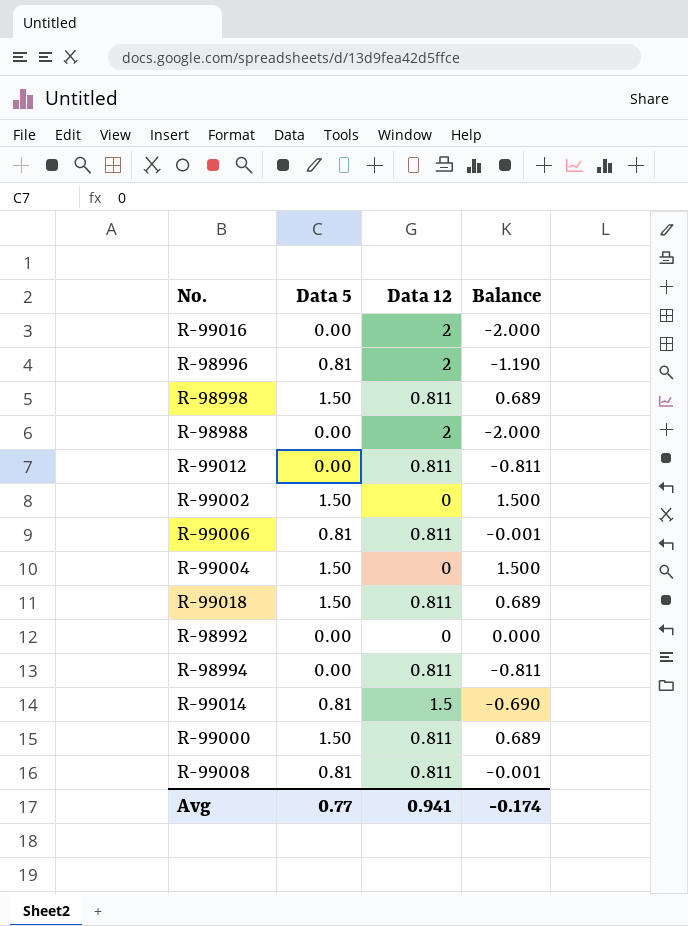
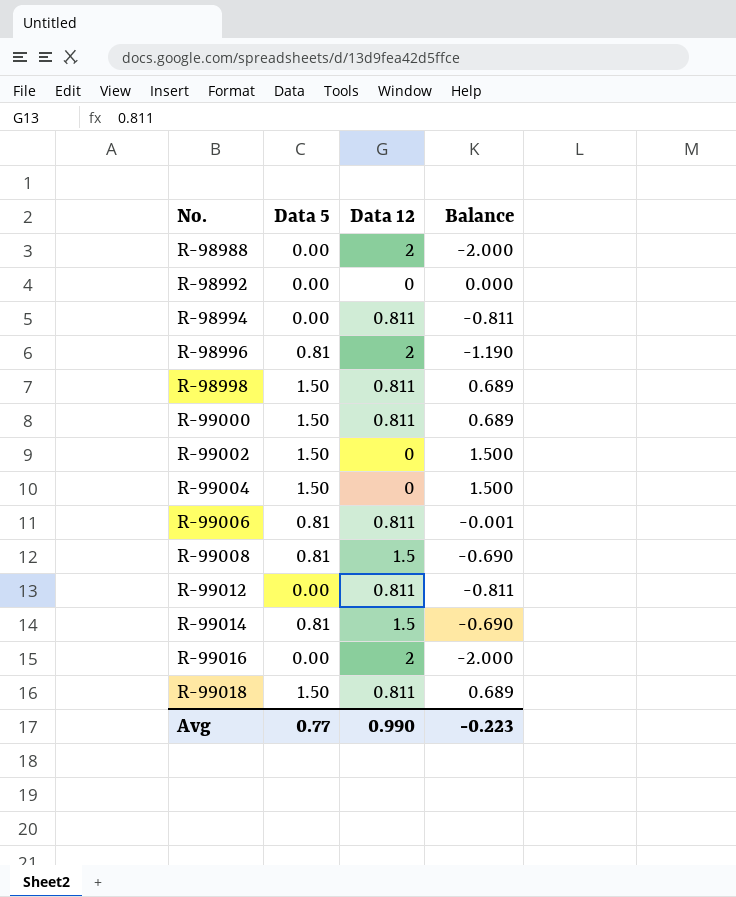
row order: none -> No. ascending
R-99008 | Data 12: 0.811 -> 1.5
R-99008 | Balance: -0.001 -> -0.690
Avg | Data 12: 0.941 -> 0.990
Avg | Balance: -0.174 -> -0.223

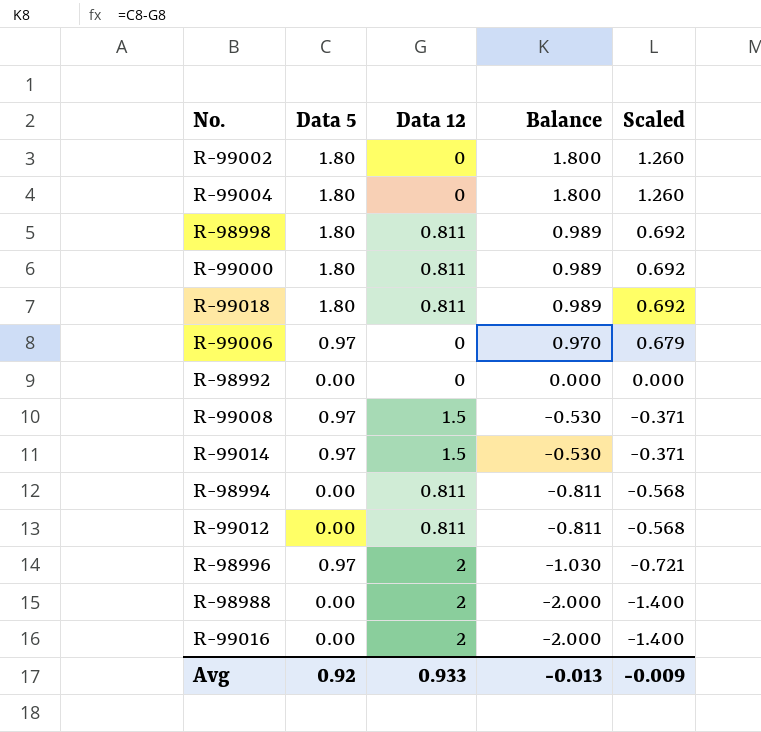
row order: No. ascending -> Balance descending
column Scaled | formula: none -> [Balance] * 0.7
R-99002 | Data 5: 1.50 -> 1.80
R-99002 | Balance: 1.500 -> 1.800
R-99004 | Data 5: 1.50 -> 1.80
R-99004 | Balance: 1.500 -> 1.800
R-98998 | Data 5: 1.50 -> 1.80
R-98998 | Balance: 0.689 -> 0.989
R-99000 | Data 5: 1.50 -> 1.80
R-99000 | Balance: 0.689 -> 0.989
R-99018 | Data 5: 1.50 -> 1.80
R-99018 | Balance: 0.689 -> 0.989
R-99006 | Data 5: 0.81 -> 0.97
R-99006 | Data 12: 0.811 -> 0
R-99006 | Balance: -0.001 -> 0.970
R-99008 | Data 5: 0.81 -> 0.97
R-99008 | Balance: -0.690 -> -0.530
R-99014 | Data 5: 0.81 -> 0.97
R-99014 | Balance: -0.690 -> -0.530
R-98996 | Data 5: 0.81 -> 0.97
R-98996 | Balance: -1.190 -> -1.030
Avg | Data 5: 0.77 -> 0.92
Avg | Data 12: 0.990 -> 0.933
Avg | Balance: -0.223 -> -0.013

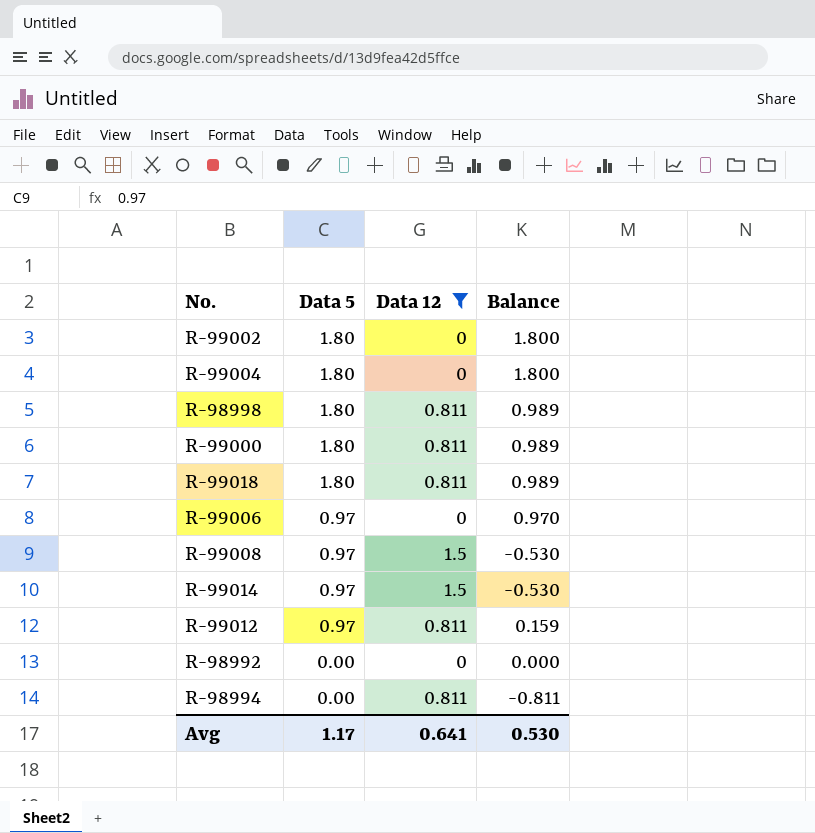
filter: none -> Data 12 != 2
row order: Balance descending -> Data 5 descending
column Scaled | formula: [Balance] * 0.7 -> none
R-99012 | Data 5: 0.00 -> 0.97
R-99012 | Balance: -0.811 -> 0.159
Avg | Data 5: 0.92 -> 1.17
Avg | Data 12: 0.933 -> 0.641
Avg | Balance: -0.013 -> 0.530

